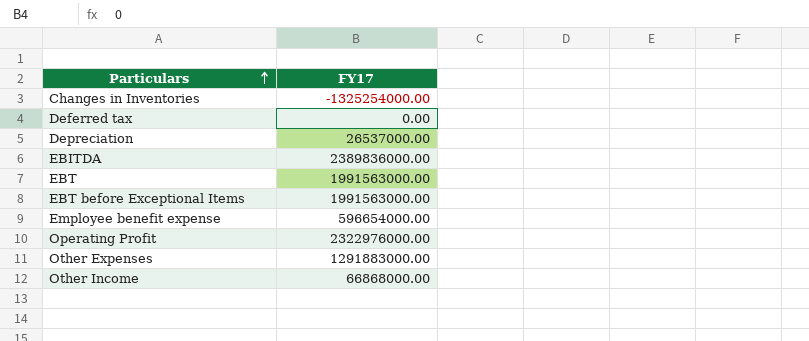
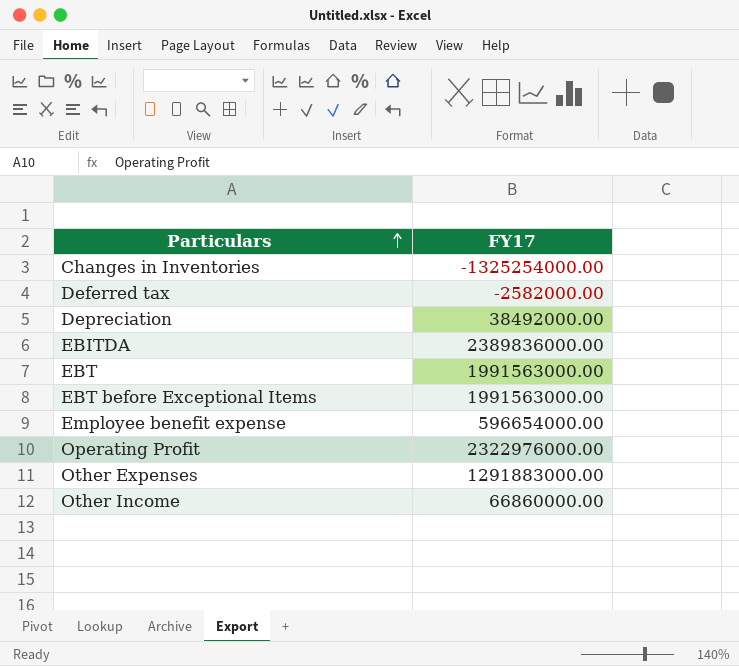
Deferred tax | FY17: 0.00 -> -2582000.00
Depreciation | FY17: 26537000.00 -> 38492000.00
Other Income | FY17: 66868000.00 -> 66860000.00

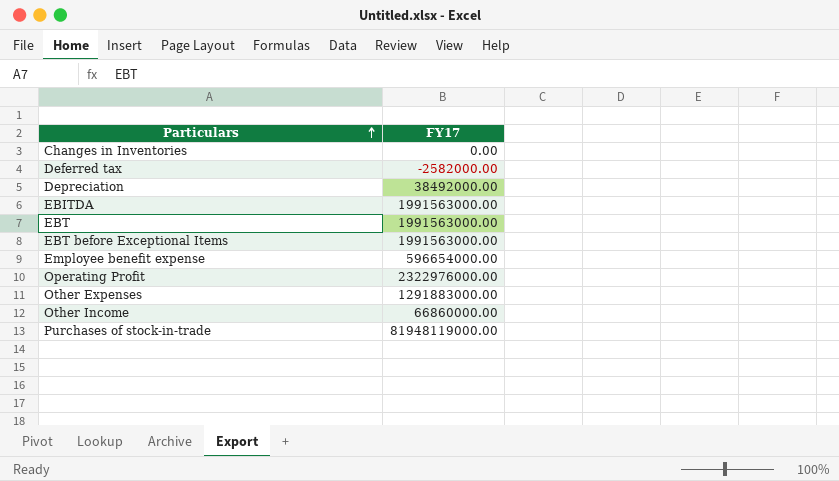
Changes in Inventories | FY17: -1325254000.00 -> 0.00
EBITDA | FY17: 2389836000.00 -> 1991563000.00
row Purchases of stock-in-trade: none -> 81948119000.00

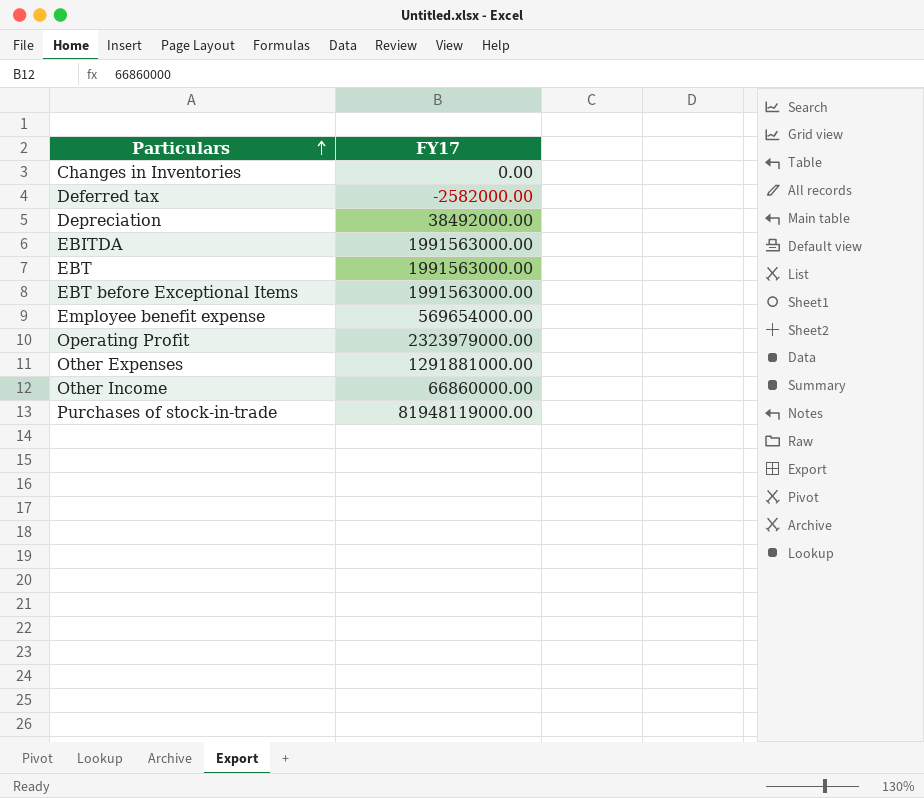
Employee benefit expense | FY17: 596654000.00 -> 569654000.00
Operating Profit | FY17: 2322976000.00 -> 2323979000.00
Other Expenses | FY17: 1291883000.00 -> 1291881000.00

